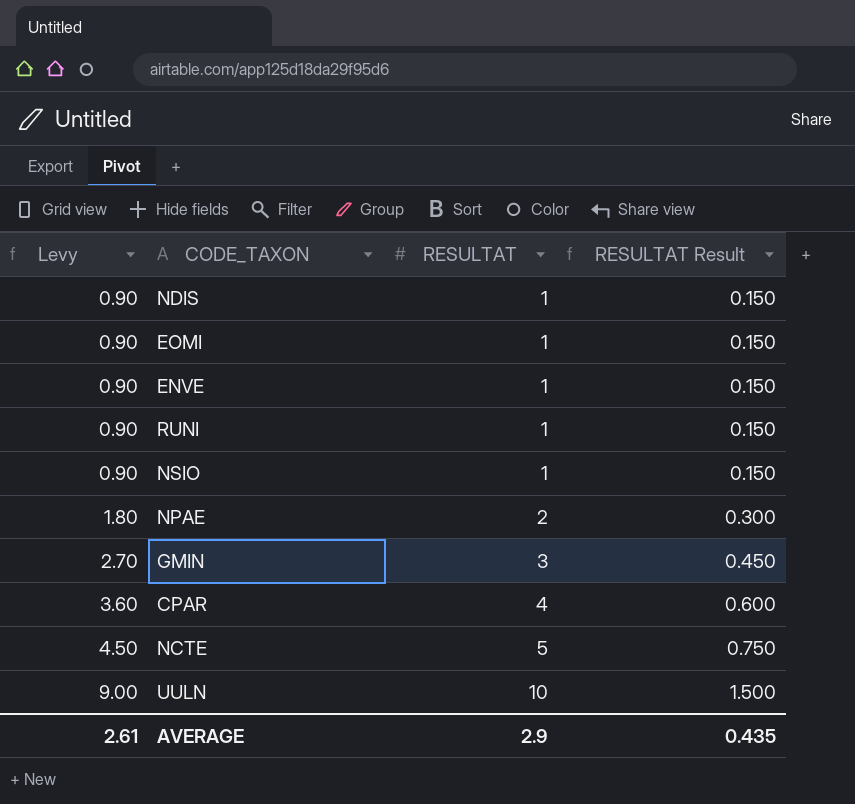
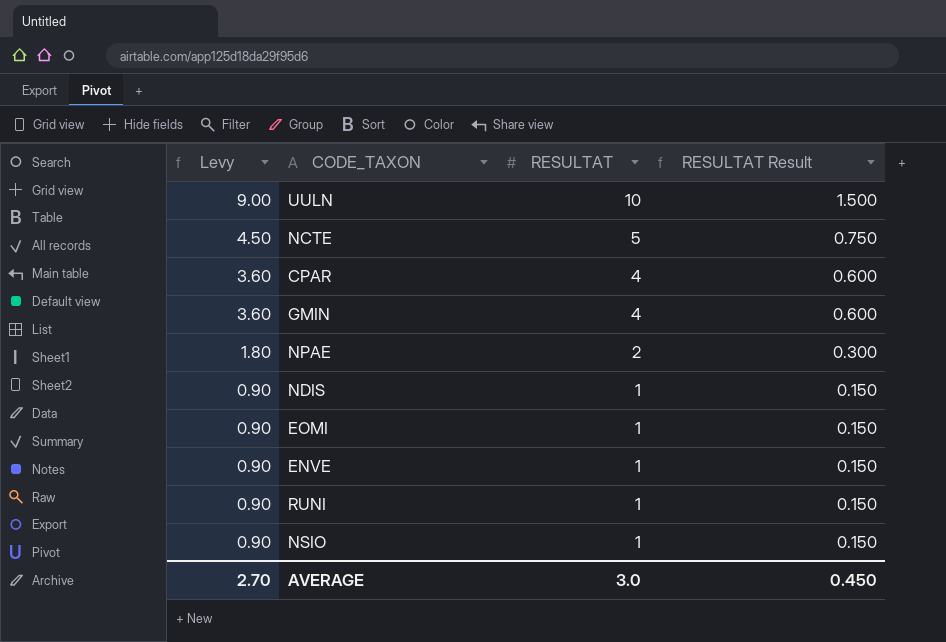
row order: Levy ascending -> Levy descending
GMIN | Levy: 2.70 -> 3.60
GMIN | RESULTAT: 3 -> 4
GMIN | RESULTAT Result: 0.450 -> 0.600
AVERAGE | Levy: 2.61 -> 2.70
AVERAGE | RESULTAT: 2.9 -> 3.0
AVERAGE | RESULTAT Result: 0.435 -> 0.450

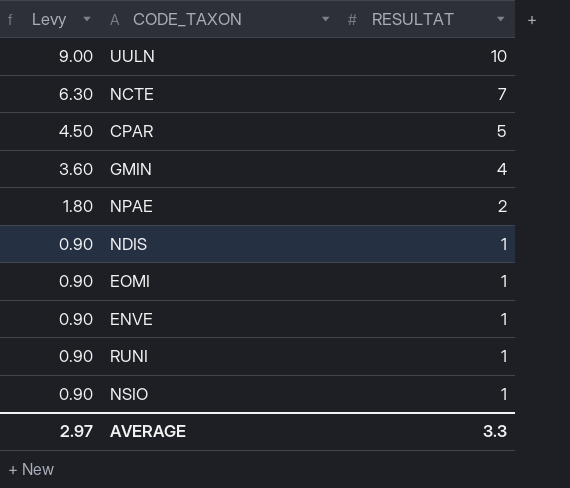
column RESULTAT Result | formula: [RESULTAT] * 0.15 -> none
NCTE | Levy: 4.50 -> 6.30
NCTE | RESULTAT: 5 -> 7
CPAR | Levy: 3.60 -> 4.50
CPAR | RESULTAT: 4 -> 5
AVERAGE | Levy: 2.70 -> 2.97
AVERAGE | RESULTAT: 3.0 -> 3.3

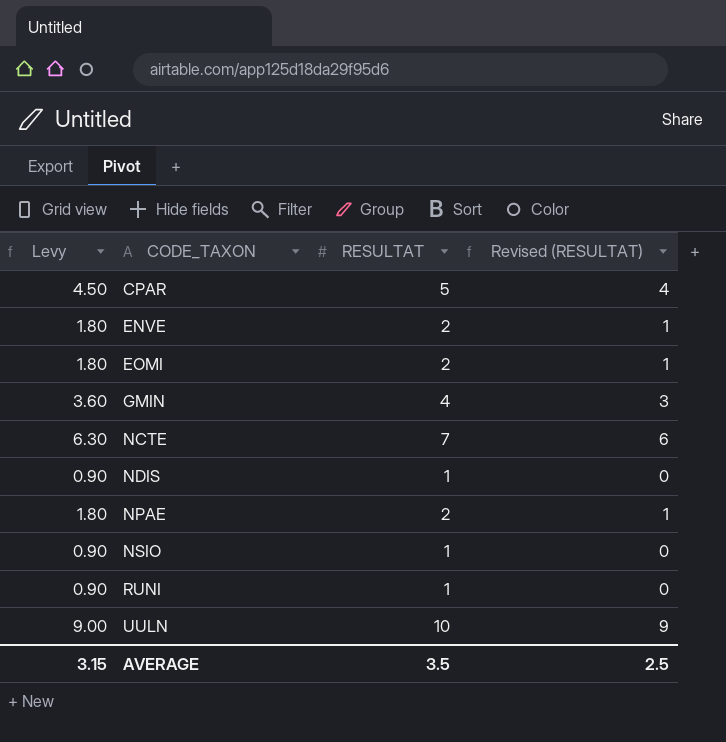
row order: Levy descending -> CODE_TAXON ascending
column Revised (RESULTAT) | formula: none -> [RESULTAT] - 1
ENVE | Levy: 0.90 -> 1.80
ENVE | RESULTAT: 1 -> 2
EOMI | Levy: 0.90 -> 1.80
EOMI | RESULTAT: 1 -> 2
AVERAGE | Levy: 2.97 -> 3.15
AVERAGE | RESULTAT: 3.3 -> 3.5

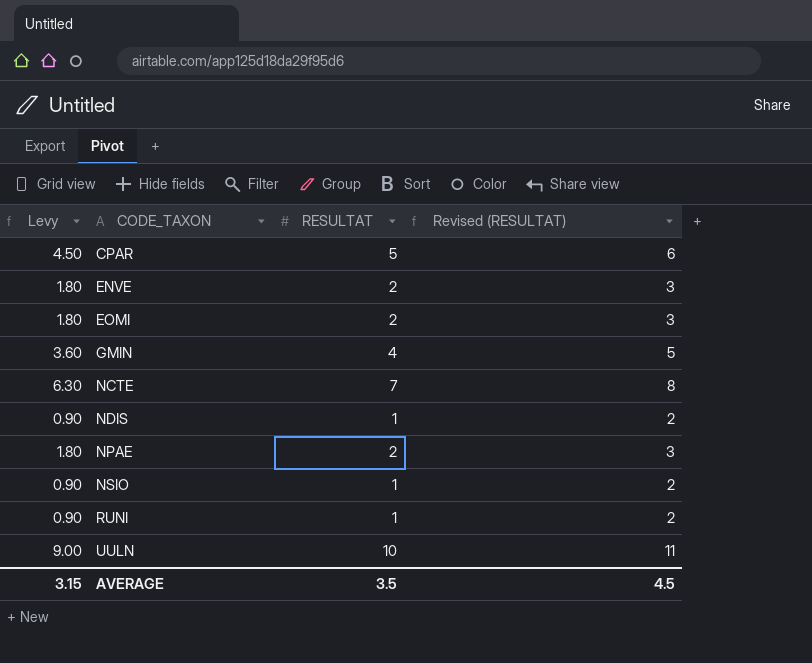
column Revised (RESULTAT) | formula: [RESULTAT] - 1 -> [RESULTAT] + 1
AVERAGE | Revised (RESULTAT): 2.5 -> 4.5

